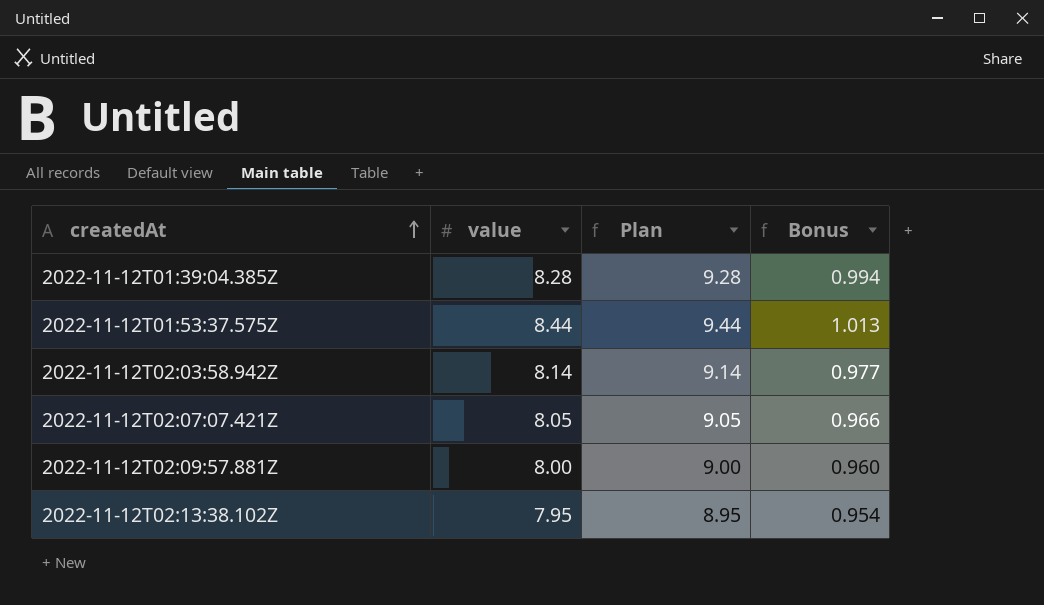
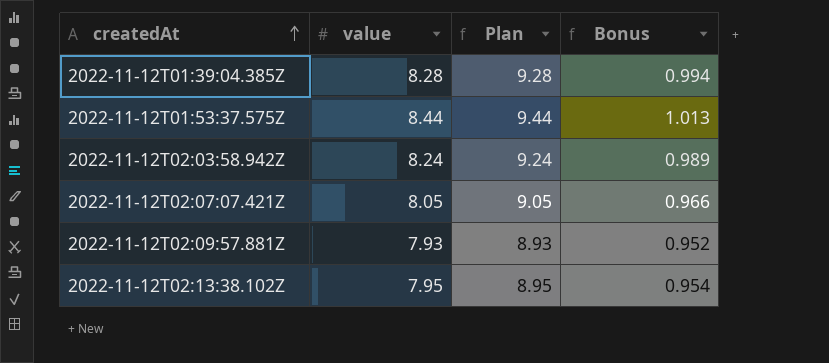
2022-11-12T02:03:58.942Z | value: 8.14 -> 8.24
2022-11-12T02:03:58.942Z | Plan: 9.14 -> 9.24
2022-11-12T02:03:58.942Z | Bonus: 0.977 -> 0.989
2022-11-12T02:09:57.881Z | value: 8.00 -> 7.93
2022-11-12T02:09:57.881Z | Plan: 9.00 -> 8.93
2022-11-12T02:09:57.881Z | Bonus: 0.960 -> 0.952

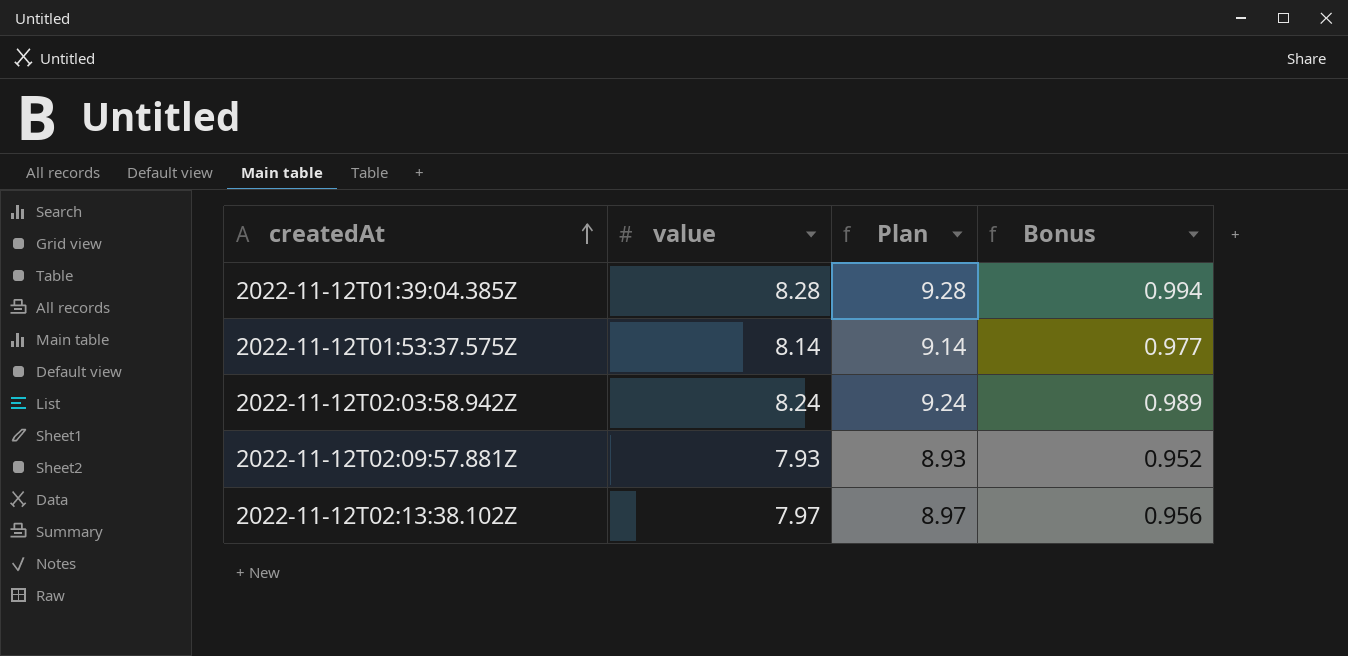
row 2022-11-12T02:07:07.421Z: 8.05 | 9.05 | 0.966 -> none
2022-11-12T01:53:37.575Z | value: 8.44 -> 8.14
2022-11-12T01:53:37.575Z | Plan: 9.44 -> 9.14
2022-11-12T01:53:37.575Z | Bonus: 1.013 -> 0.977
2022-11-12T02:13:38.102Z | value: 7.95 -> 7.97
2022-11-12T02:13:38.102Z | Plan: 8.95 -> 8.97
2022-11-12T02:13:38.102Z | Bonus: 0.954 -> 0.956

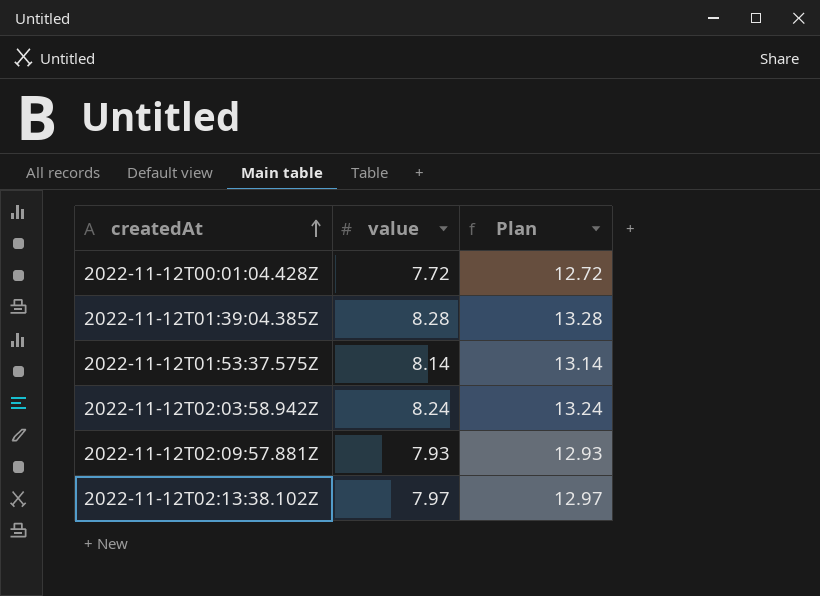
column Bonus | formula: [value] * 0.12 -> none
column Plan | formula: [value] + 1 -> [value] + 5
row 2022-11-12T00:01:04.428Z: none -> 7.72 | 12.72

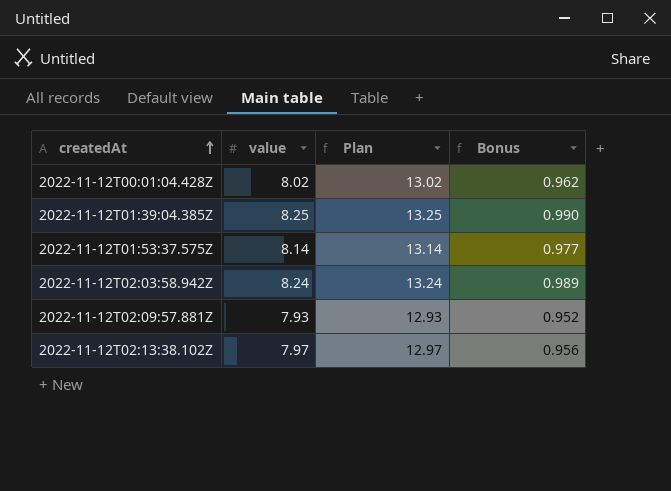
column Bonus | formula: none -> [value] * 0.12
2022-11-12T00:01:04.428Z | value: 7.72 -> 8.02
2022-11-12T00:01:04.428Z | Plan: 12.72 -> 13.02
2022-11-12T01:39:04.385Z | value: 8.28 -> 8.25
2022-11-12T01:39:04.385Z | Plan: 13.28 -> 13.25

